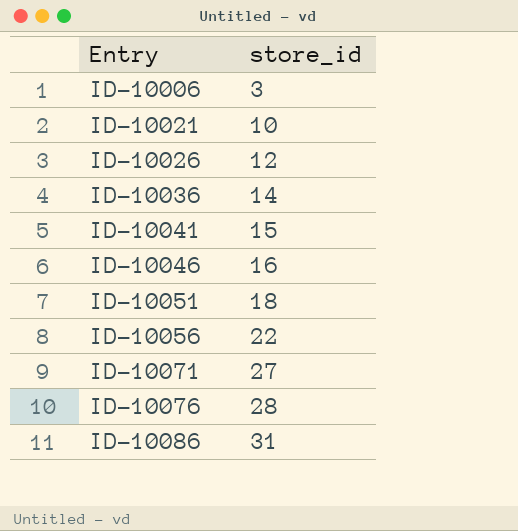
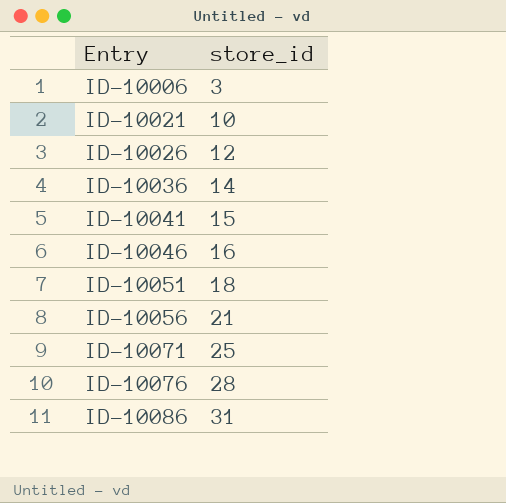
ID-10056 | store_id: 22 -> 21
ID-10071 | store_id: 27 -> 25

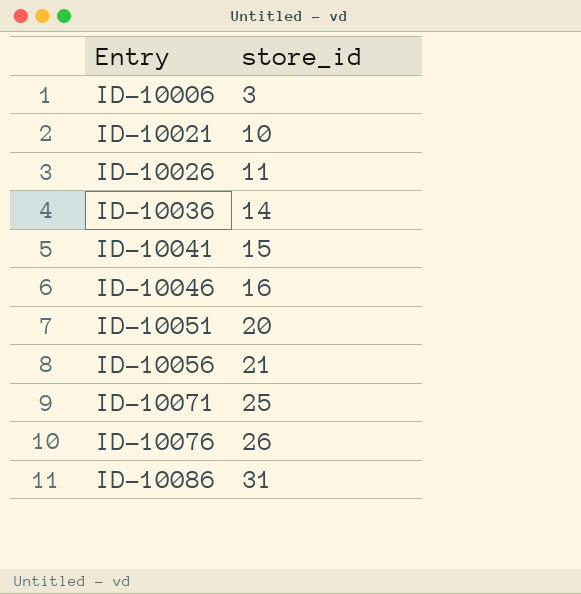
ID-10026 | store_id: 12 -> 11
ID-10051 | store_id: 18 -> 20
ID-10076 | store_id: 28 -> 26

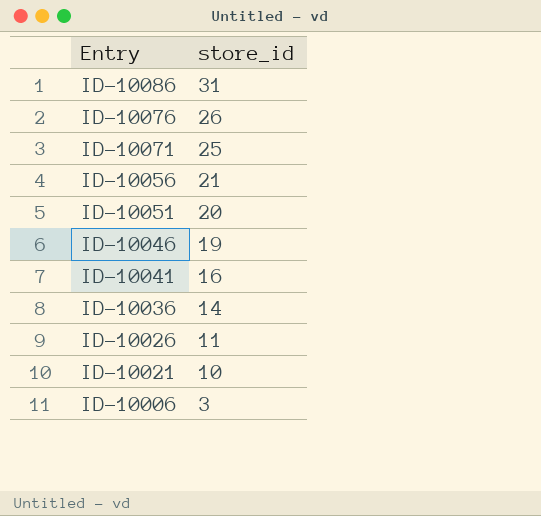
row order: Entry ascending -> Entry descending
ID-10046 | store_id: 16 -> 19
ID-10041 | store_id: 15 -> 16

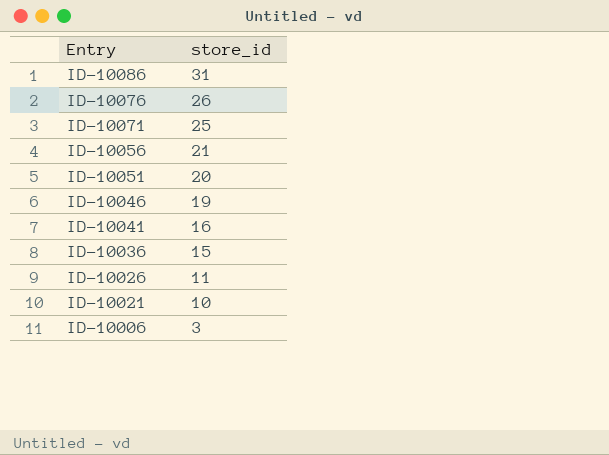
ID-10036 | store_id: 14 -> 15

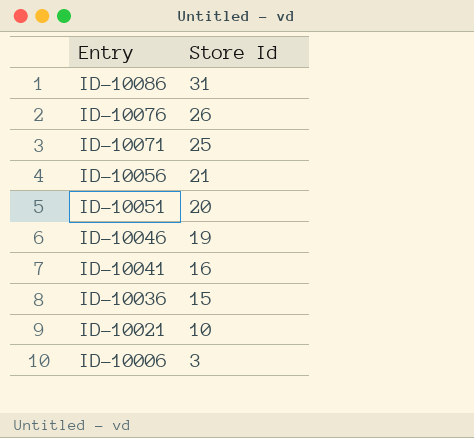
column name: store_id -> Store Id
row ID-10026: 11 -> none

